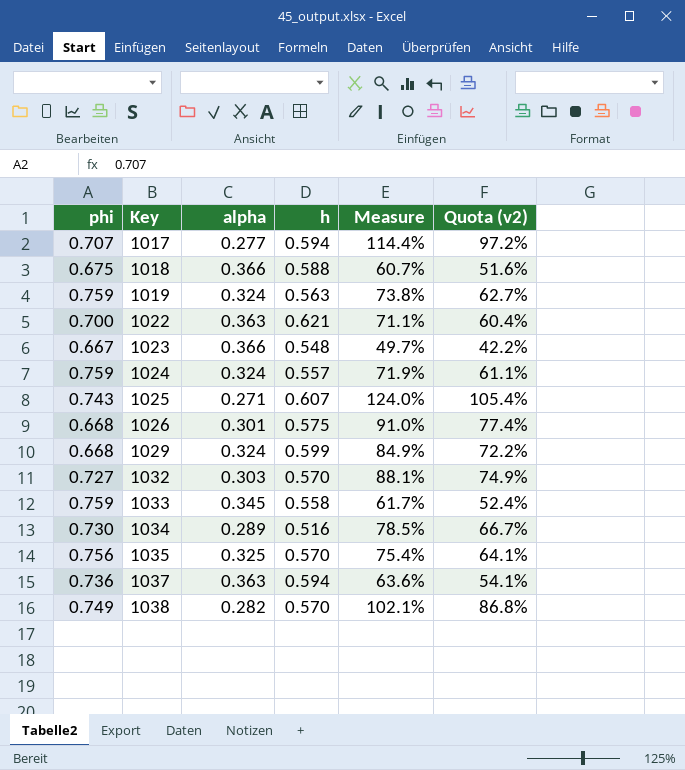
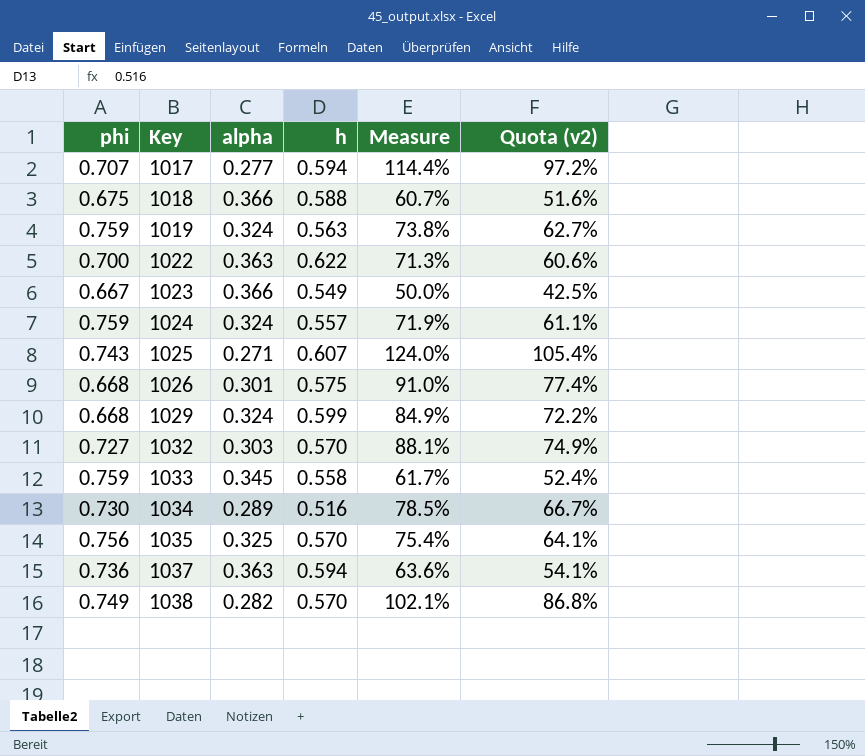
1022 | h: 0.621 -> 0.622
1022 | Measure: 71.1% -> 71.3%
1022 | Quota (v2): 60.4% -> 60.6%
1023 | h: 0.548 -> 0.549
1023 | Measure: 49.7% -> 50.0%
1023 | Quota (v2): 42.2% -> 42.5%

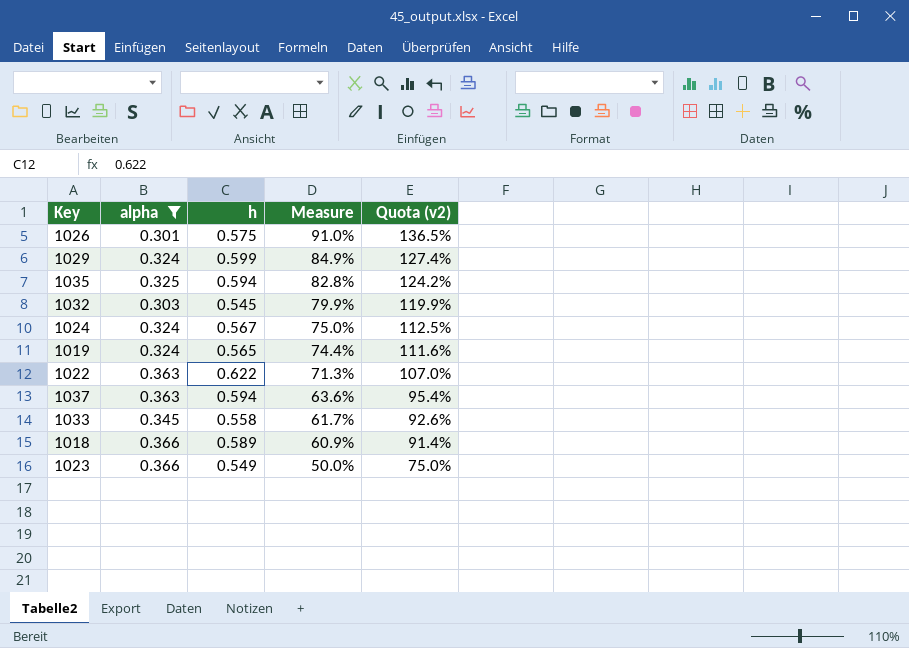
filter: none -> alpha >= 0.301
row order: Key ascending -> Measure descending
column phi | position: 1 -> none
column Quota (v2) | formula: [Measure] * 0.85 -> [Measure] * 1.5
1035 | h: 0.570 -> 0.594
1035 | Measure: 75.4% -> 82.8%
1032 | h: 0.570 -> 0.545
1032 | Measure: 88.1% -> 79.9%
1024 | h: 0.557 -> 0.567
1024 | Measure: 71.9% -> 75.0%
1019 | h: 0.563 -> 0.565
1019 | Measure: 73.8% -> 74.4%
1018 | h: 0.588 -> 0.589
1018 | Measure: 60.7% -> 60.9%

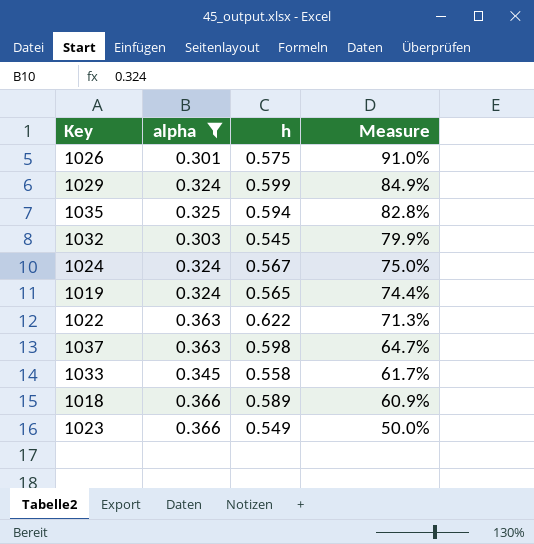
column Quota (v2) | formula: [Measure] * 1.5 -> none
1037 | h: 0.594 -> 0.598
1037 | Measure: 63.6% -> 64.7%

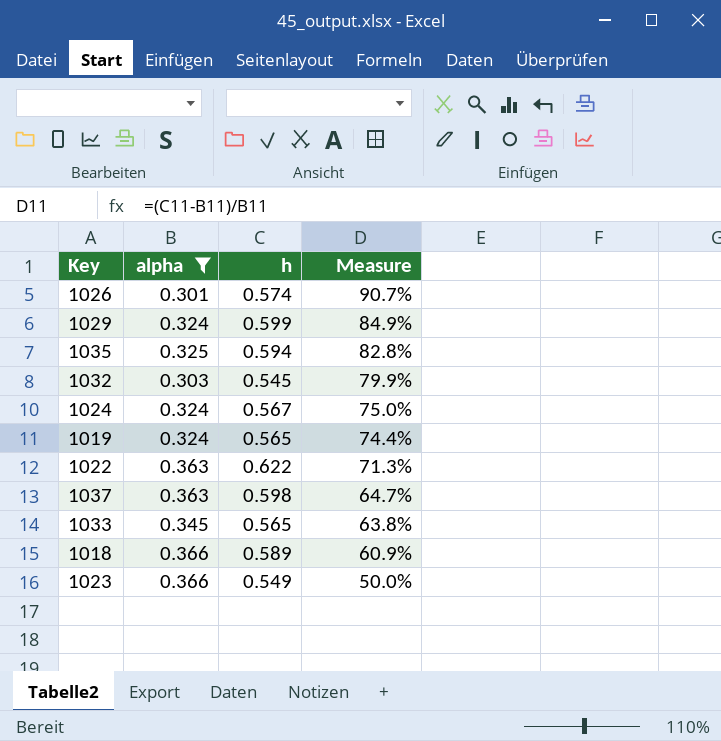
1026 | h: 0.575 -> 0.574
1026 | Measure: 91.0% -> 90.7%
1033 | h: 0.558 -> 0.565
1033 | Measure: 61.7% -> 63.8%

